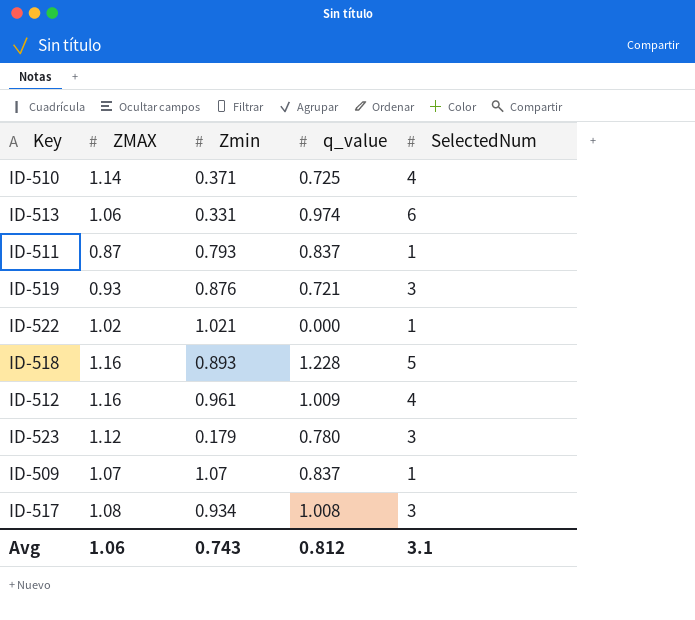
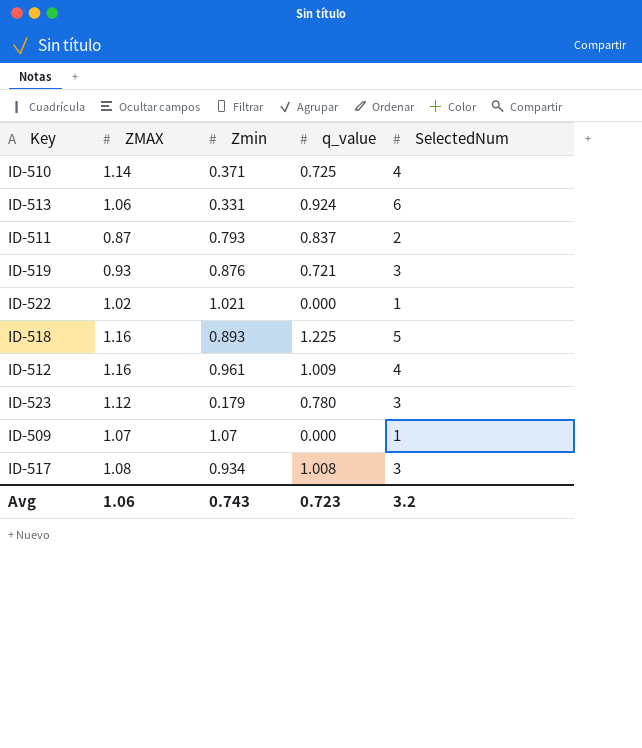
ID-513 | q_value: 0.974 -> 0.924
ID-511 | SelectedNum: 1 -> 2
ID-518 | q_value: 1.228 -> 1.225
ID-509 | q_value: 0.837 -> 0.000
Avg | q_value: 0.812 -> 0.723
Avg | SelectedNum: 3.1 -> 3.2

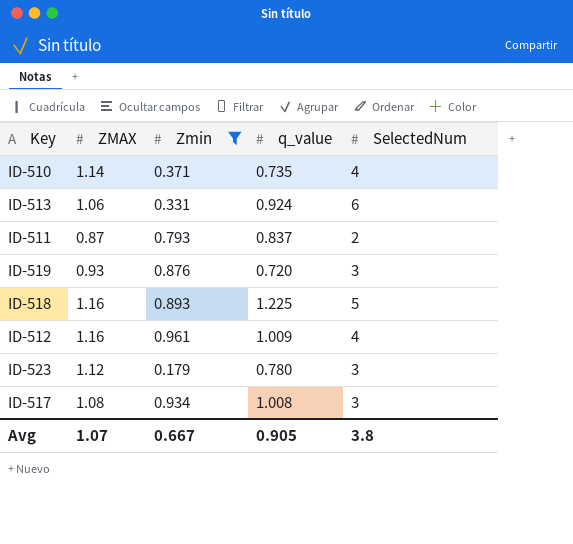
filter: none -> Zmin <= 0.961
ID-510 | q_value: 0.725 -> 0.735
ID-519 | q_value: 0.721 -> 0.720
Avg | ZMAX: 1.06 -> 1.07
Avg | Zmin: 0.743 -> 0.667
Avg | q_value: 0.723 -> 0.905
Avg | SelectedNum: 3.2 -> 3.8

